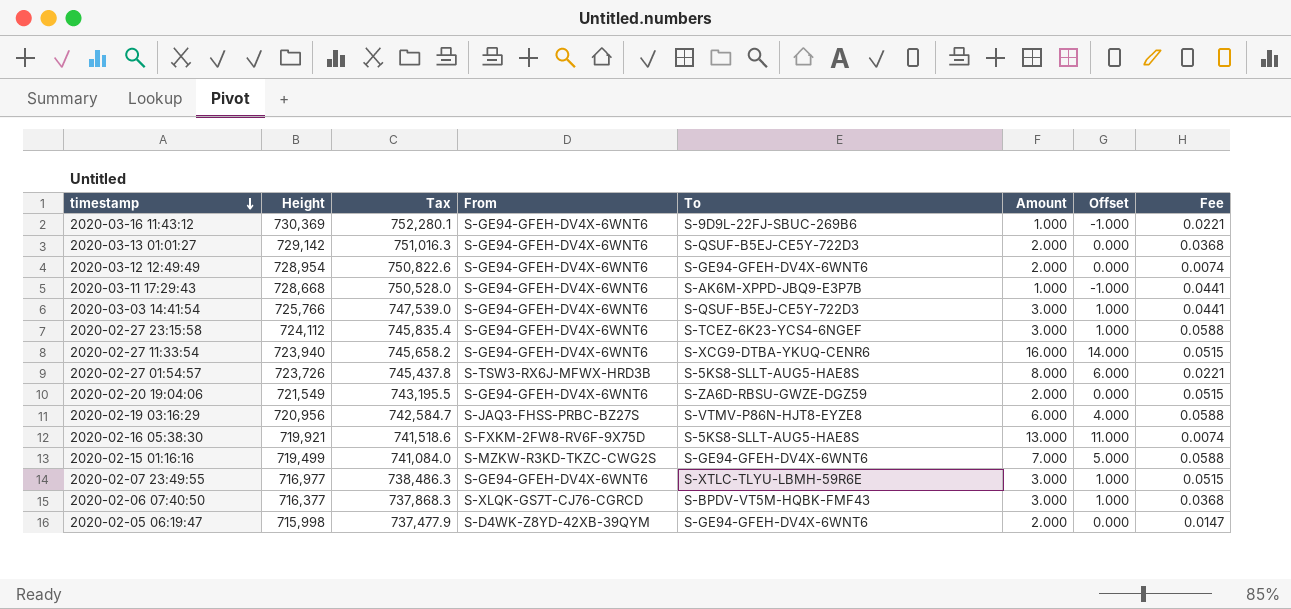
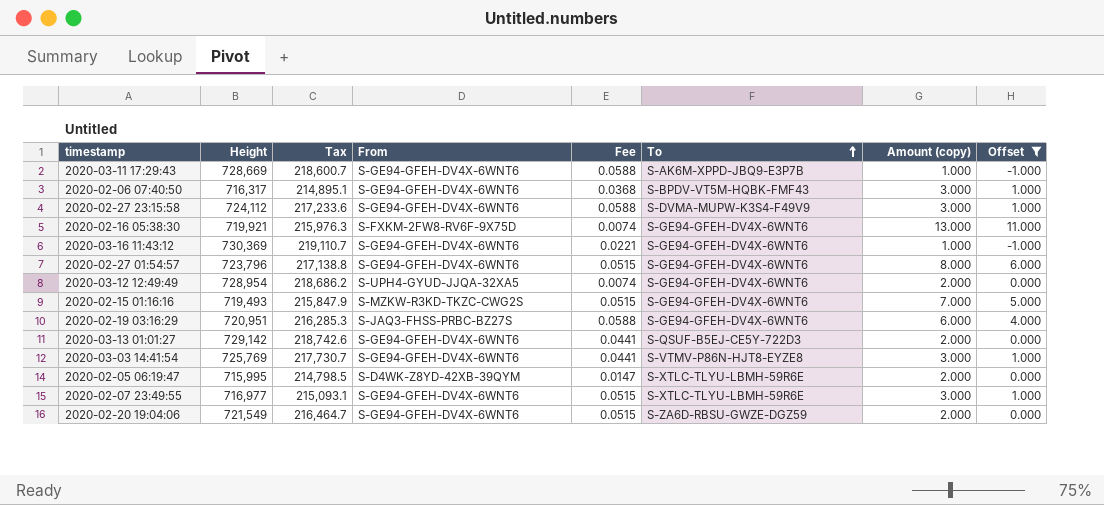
filter: none -> Offset != 14.000
row order: timestamp descending -> To ascending
column Tax | formula: [Height] * 1.03 -> [Height] * 0.3
column Fee | position: 8 -> 5
column name: Amount -> Amount (copy)
2020-03-11 17:29:43 | Height: 728,668 -> 728,669
2020-03-11 17:29:43 | Fee: 0.0441 -> 0.0588
2020-02-06 07:40:50 | Height: 716,377 -> 716,317
2020-02-06 07:40:50 | From: S-XLQK-GS7T-CJ76-CGRCD -> S-GE94-GFEH-DV4X-6WNT6
2020-02-27 23:15:58 | To: S-TCEZ-6K23-YCS4-6NGEF -> S-DVMA-MUPW-K3S4-F49V9
2020-02-16 05:38:30 | To: S-5KS8-SLLT-AUG5-HAE8S -> S-GE94-GFEH-DV4X-6WNT6
2020-03-16 11:43:12 | To: S-9D9L-22FJ-SBUC-269B6 -> S-GE94-GFEH-DV4X-6WNT6
2020-02-27 01:54:57 | Height: 723,726 -> 723,796
2020-02-27 01:54:57 | From: S-TSW3-RX6J-MFWX-HRD3B -> S-GE94-GFEH-DV4X-6WNT6
2020-02-27 01:54:57 | Fee: 0.0221 -> 0.0515
2020-02-27 01:54:57 | To: S-5KS8-SLLT-AUG5-HAE8S -> S-GE94-GFEH-DV4X-6WNT6
2020-03-12 12:49:49 | From: S-GE94-GFEH-DV4X-6WNT6 -> S-UPH4-GYUD-JJQA-32XA5
2020-02-15 01:16:16 | Height: 719,499 -> 719,493
2020-02-15 01:16:16 | Fee: 0.0588 -> 0.0515
2020-02-19 03:16:29 | Height: 720,956 -> 720,951
2020-02-19 03:16:29 | To: S-VTMV-P86N-HJT8-EYZE8 -> S-GE94-GFEH-DV4X-6WNT6
2020-03-13 01:01:27 | Fee: 0.0368 -> 0.0441
2020-03-03 14:41:54 | Height: 725,766 -> 725,769
2020-03-03 14:41:54 | To: S-QSUF-B5EJ-CE5Y-722D3 -> S-VTMV-P86N-HJT8-EYZE8
2020-02-05 06:19:47 | Height: 715,998 -> 715,995
2020-02-05 06:19:47 | To: S-GE94-GFEH-DV4X-6WNT6 -> S-XTLC-TLYU-LBMH-59R6E

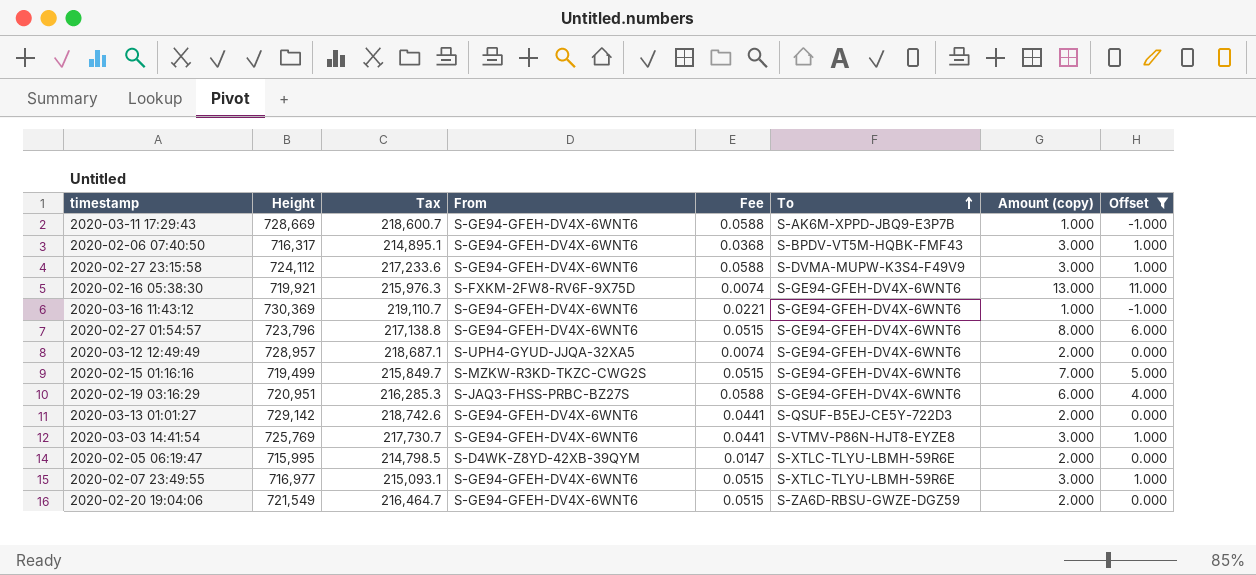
2020-03-12 12:49:49 | Height: 728,954 -> 728,957
2020-03-12 12:49:49 | Tax: 218,686.2 -> 218,687.1
2020-02-15 01:16:16 | Height: 719,493 -> 719,499
2020-02-15 01:16:16 | Tax: 215,847.9 -> 215,849.7

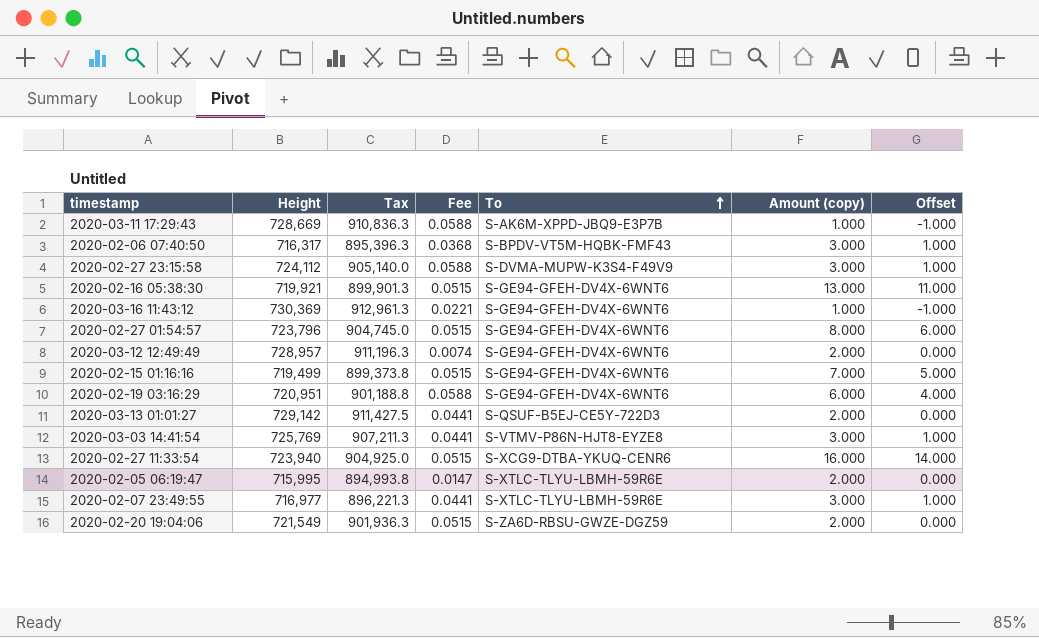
filter: Offset != 14.000 -> none
column From | position: 4 -> none
column Tax | formula: [Height] * 0.3 -> [Height] * 1.25
2020-02-16 05:38:30 | Fee: 0.0074 -> 0.0515
2020-02-07 23:49:55 | Fee: 0.0515 -> 0.0441

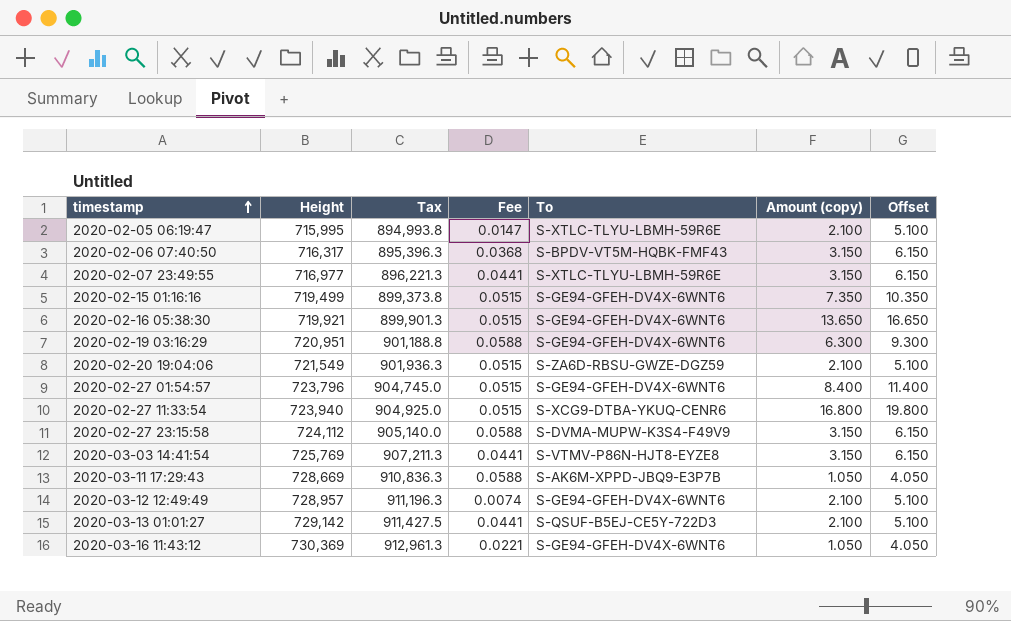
row order: To ascending -> timestamp ascending
column Offset | formula: [Amount (copy)] - 2 -> [Amount (copy)] + 3
2020-02-05 06:19:47 | Amount (copy): 2.000 -> 2.100
2020-02-06 07:40:50 | Amount (copy): 3.000 -> 3.150
2020-02-07 23:49:55 | Amount (copy): 3.000 -> 3.150
2020-02-15 01:16:16 | Amount (copy): 7.000 -> 7.350
2020-02-16 05:38:30 | Amount (copy): 13.000 -> 13.650
2020-02-19 03:16:29 | Amount (copy): 6.000 -> 6.300
2020-02-20 19:04:06 | Amount (copy): 2.000 -> 2.100
2020-02-27 01:54:57 | Amount (copy): 8.000 -> 8.400
2020-02-27 11:33:54 | Amount (copy): 16.000 -> 16.800
2020-02-27 23:15:58 | Amount (copy): 3.000 -> 3.150
2020-03-03 14:41:54 | Amount (copy): 3.000 -> 3.150
2020-03-11 17:29:43 | Amount (copy): 1.000 -> 1.050
2020-03-12 12:49:49 | Amount (copy): 2.000 -> 2.100
2020-03-13 01:01:27 | Amount (copy): 2.000 -> 2.100
2020-03-16 11:43:12 | Amount (copy): 1.000 -> 1.050

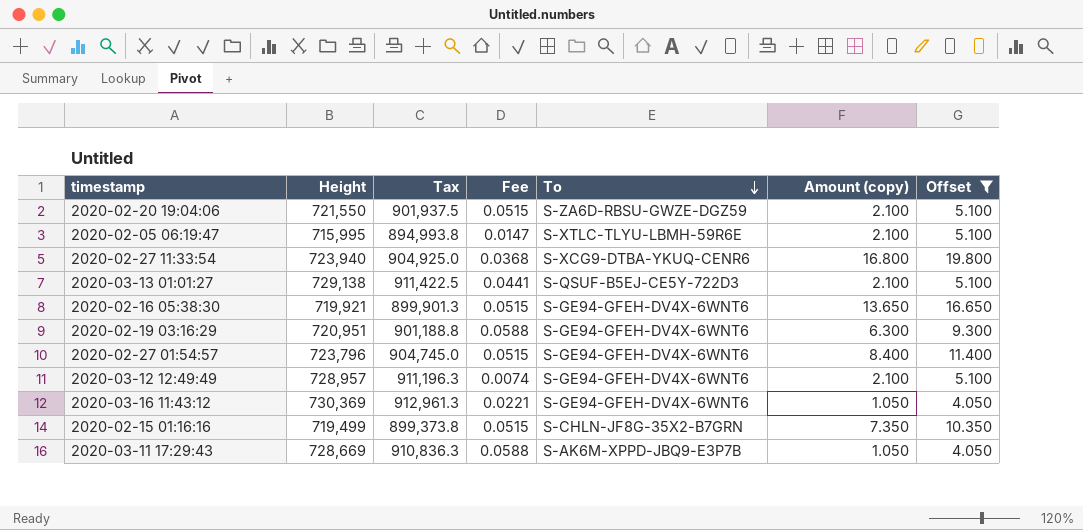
filter: none -> Offset != 6.150
row order: timestamp ascending -> To descending
2020-02-20 19:04:06 | Height: 721,549 -> 721,550
2020-02-20 19:04:06 | Tax: 901,936.3 -> 901,937.5
2020-02-27 11:33:54 | Fee: 0.0515 -> 0.0368
2020-03-13 01:01:27 | Height: 729,142 -> 729,138
2020-03-13 01:01:27 | Tax: 911,427.5 -> 911,422.5
2020-02-15 01:16:16 | To: S-GE94-GFEH-DV4X-6WNT6 -> S-CHLN-JF8G-35X2-B7GRN

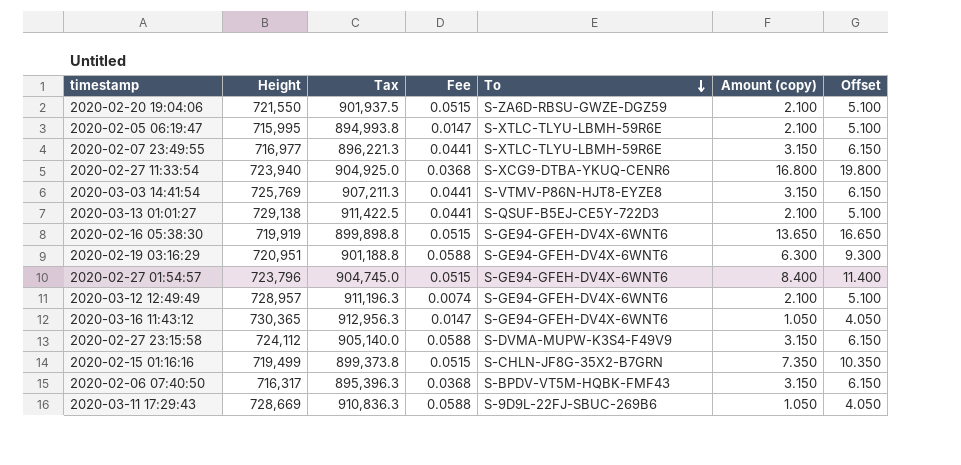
filter: Offset != 6.150 -> none
2020-02-16 05:38:30 | Height: 719,921 -> 719,919
2020-02-16 05:38:30 | Tax: 899,901.3 -> 899,898.8
2020-03-16 11:43:12 | Height: 730,369 -> 730,365
2020-03-16 11:43:12 | Tax: 912,961.3 -> 912,956.3
2020-03-16 11:43:12 | Fee: 0.0221 -> 0.0147
2020-03-11 17:29:43 | To: S-AK6M-XPPD-JBQ9-E3P7B -> S-9D9L-22FJ-SBUC-269B6

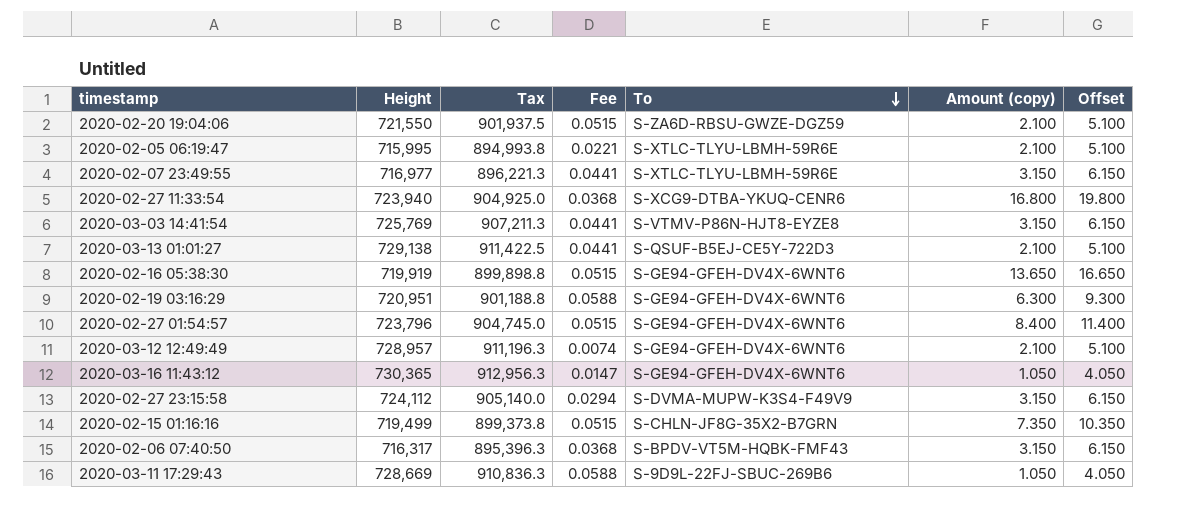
2020-02-05 06:19:47 | Fee: 0.0147 -> 0.0221
2020-02-27 23:15:58 | Fee: 0.0588 -> 0.0294

